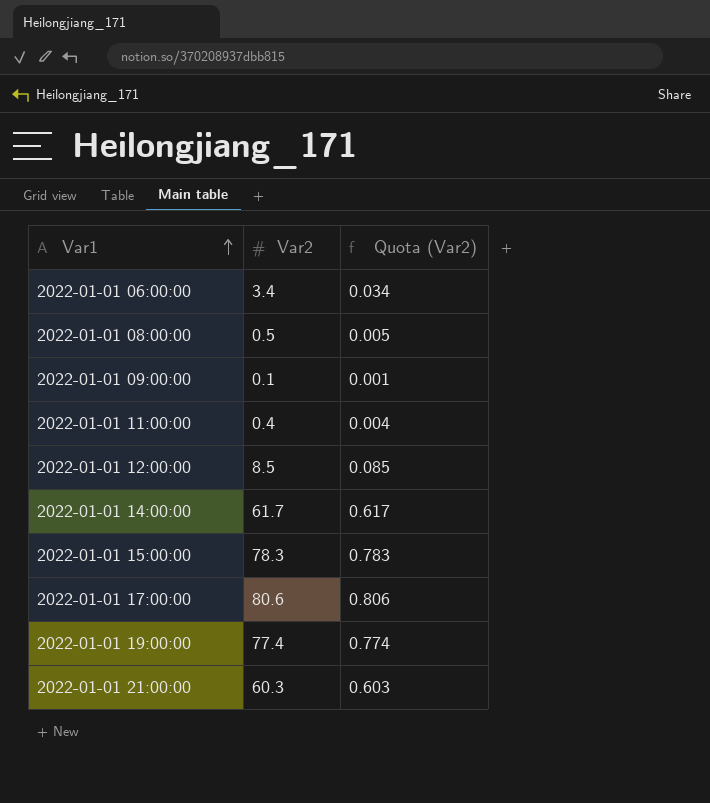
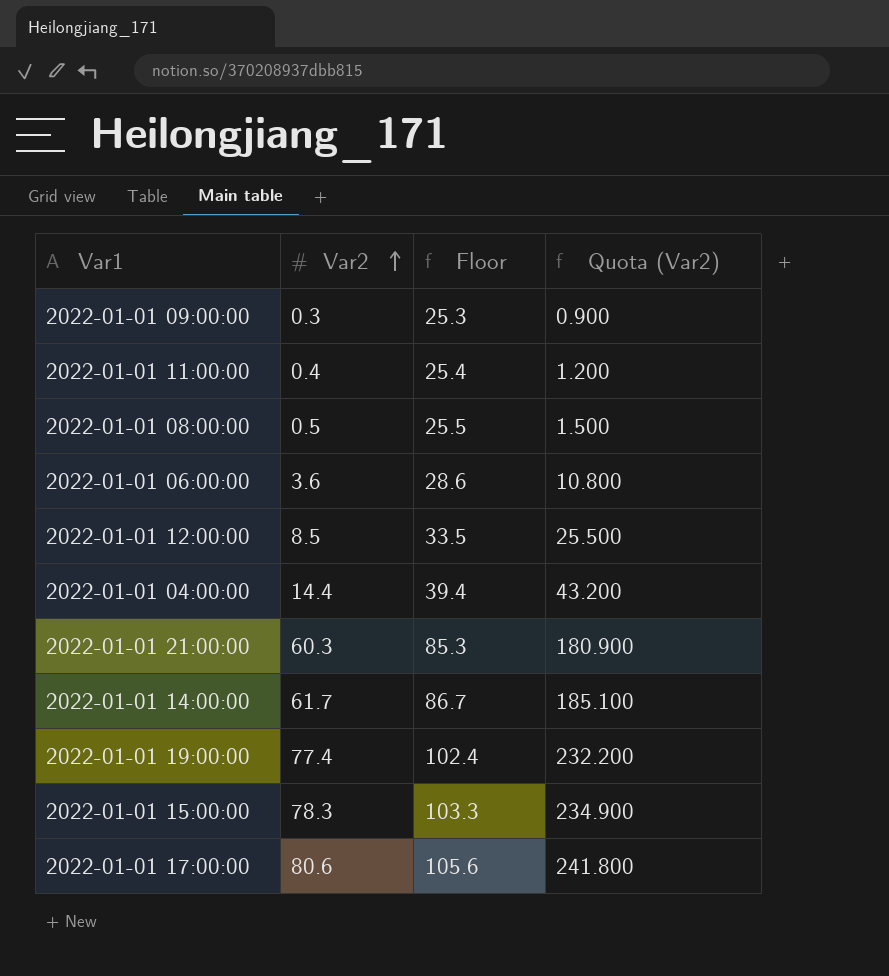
row order: Var1 ascending -> Var2 ascending
column Floor | formula: none -> [Var2] + 25
column Quota (Var2) | formula: [Var2] * 0.01 -> [Var2] * 3
2022-01-01 09:00:00 | Var2: 0.1 -> 0.3
2022-01-01 06:00:00 | Var2: 3.4 -> 3.6
row 2022-01-01 04:00:00: none -> 14.4 | 39.4 | 43.200

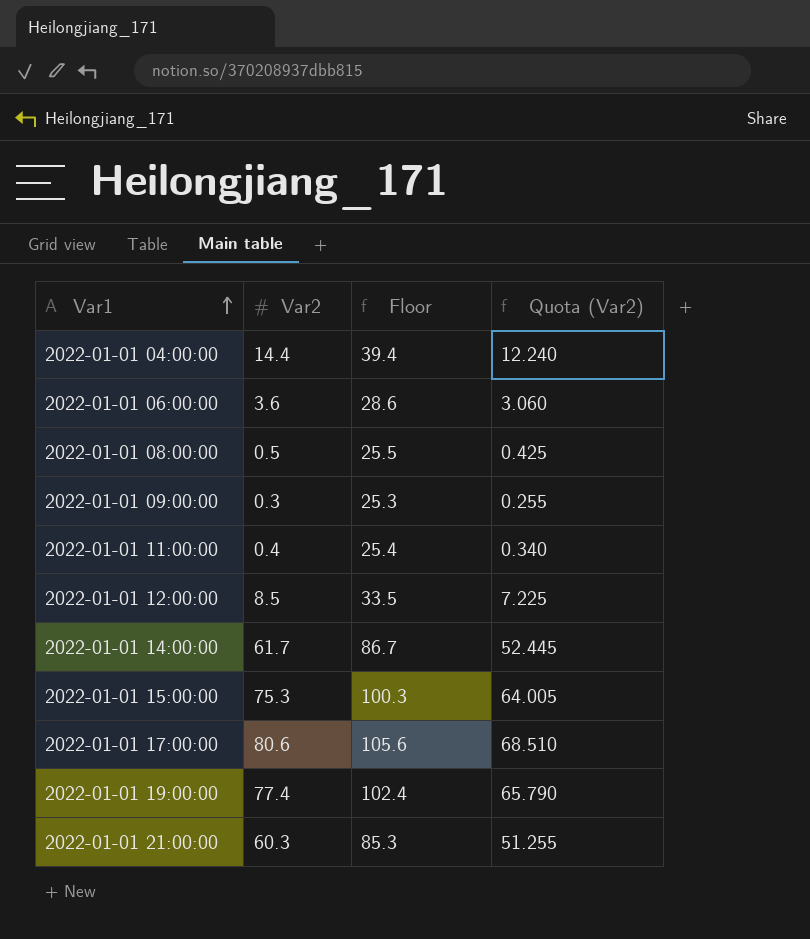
row order: Var2 ascending -> Var1 ascending
column Quota (Var2) | formula: [Var2] * 3 -> [Var2] * 0.85
2022-01-01 15:00:00 | Var2: 78.3 -> 75.3
2022-01-01 15:00:00 | Floor: 103.3 -> 100.3

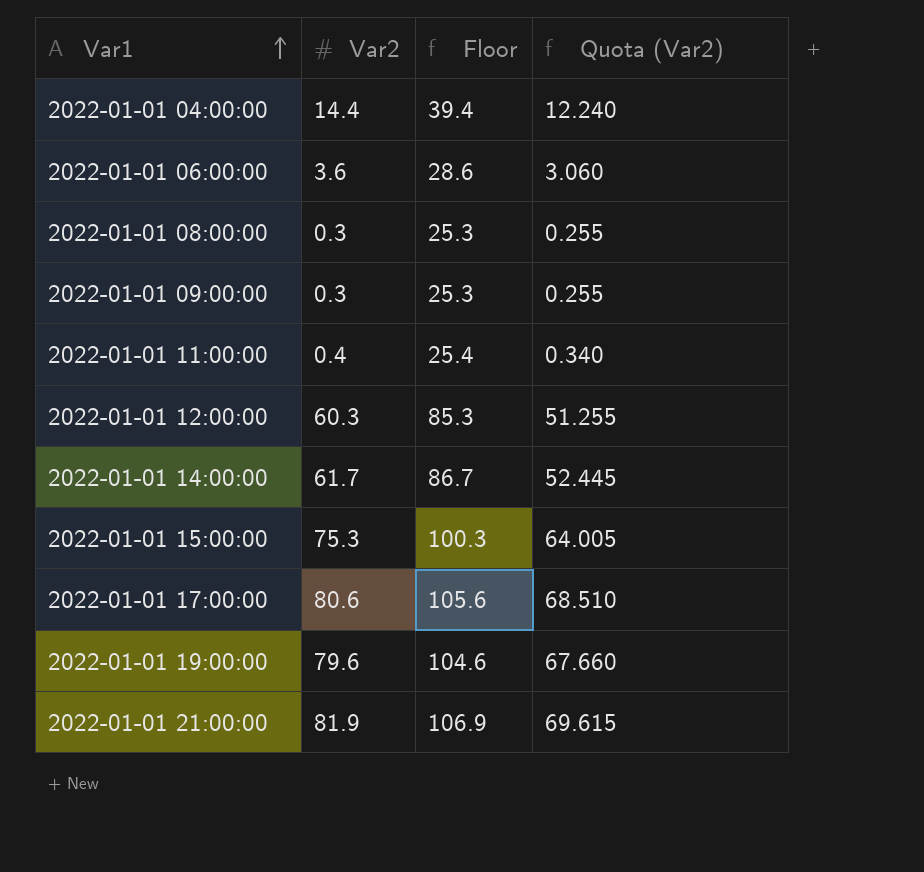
2022-01-01 08:00:00 | Var2: 0.5 -> 0.3
2022-01-01 08:00:00 | Floor: 25.5 -> 25.3
2022-01-01 08:00:00 | Quota (Var2): 0.425 -> 0.255
2022-01-01 12:00:00 | Var2: 8.5 -> 60.3
2022-01-01 12:00:00 | Floor: 33.5 -> 85.3
2022-01-01 12:00:00 | Quota (Var2): 7.225 -> 51.255
2022-01-01 19:00:00 | Var2: 77.4 -> 79.6
2022-01-01 19:00:00 | Floor: 102.4 -> 104.6
2022-01-01 19:00:00 | Quota (Var2): 65.790 -> 67.660
2022-01-01 21:00:00 | Var2: 60.3 -> 81.9
2022-01-01 21:00:00 | Floor: 85.3 -> 106.9
2022-01-01 21:00:00 | Quota (Var2): 51.255 -> 69.615

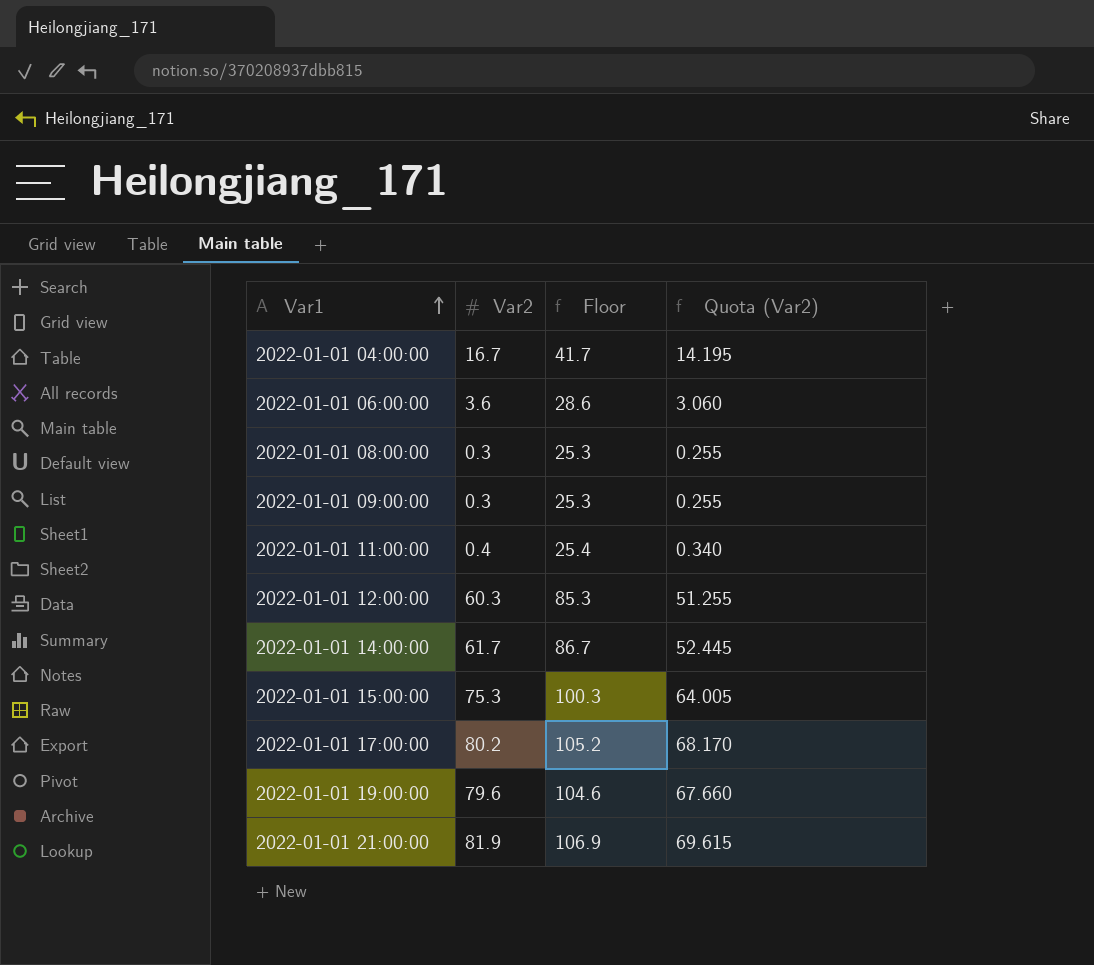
2022-01-01 04:00:00 | Var2: 14.4 -> 16.7
2022-01-01 04:00:00 | Floor: 39.4 -> 41.7
2022-01-01 04:00:00 | Quota (Var2): 12.240 -> 14.195
2022-01-01 17:00:00 | Var2: 80.6 -> 80.2
2022-01-01 17:00:00 | Floor: 105.6 -> 105.2
2022-01-01 17:00:00 | Quota (Var2): 68.510 -> 68.170

